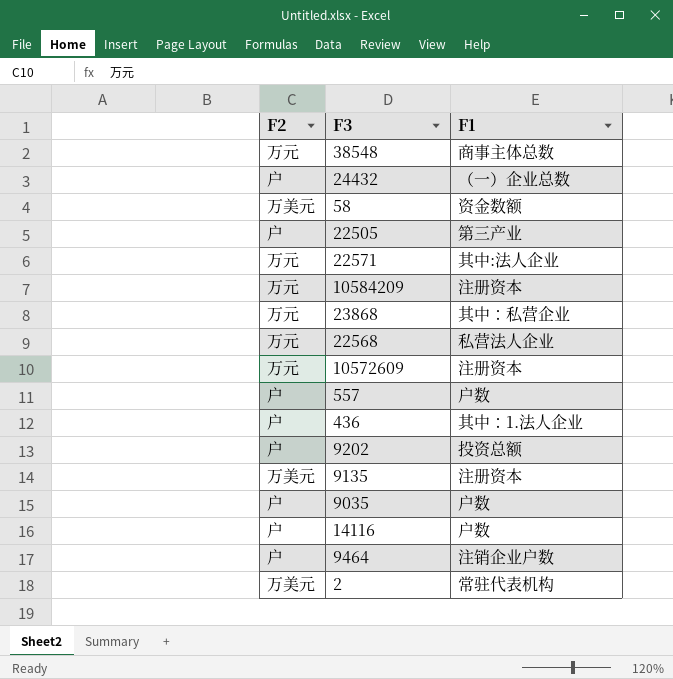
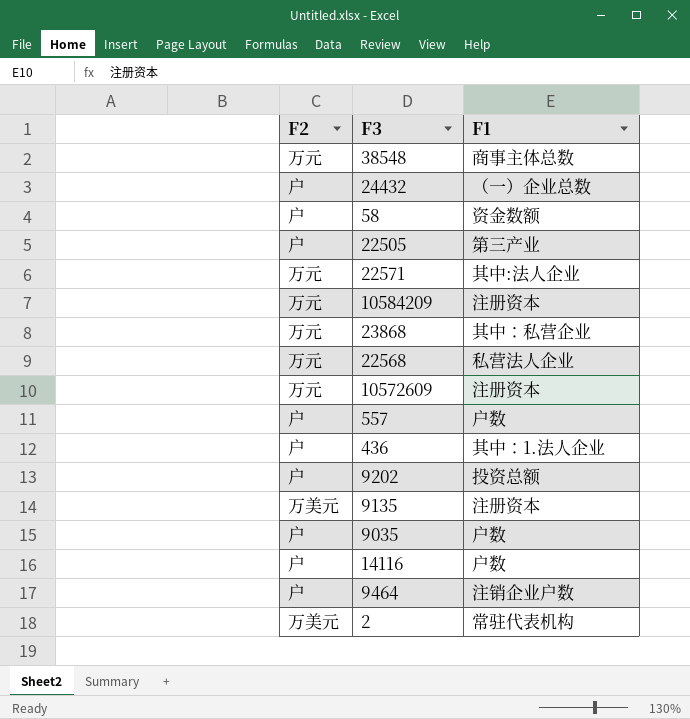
58 | F2: 万美元 -> 户

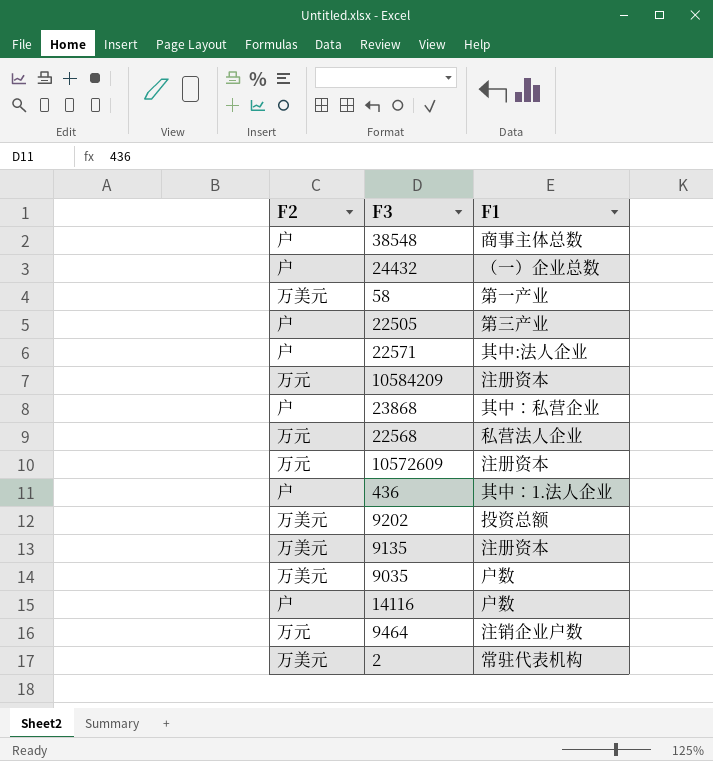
row 557: 户 | 户数 -> none
38548 | F2: 万元 -> 户
58 | F2: 户 -> 万美元
58 | F1: 资金数额 -> 第一产业
22571 | F2: 万元 -> 户
23868 | F2: 万元 -> 户
9202 | F2: 户 -> 万美元
9035 | F2: 户 -> 万美元
9464 | F2: 户 -> 万元

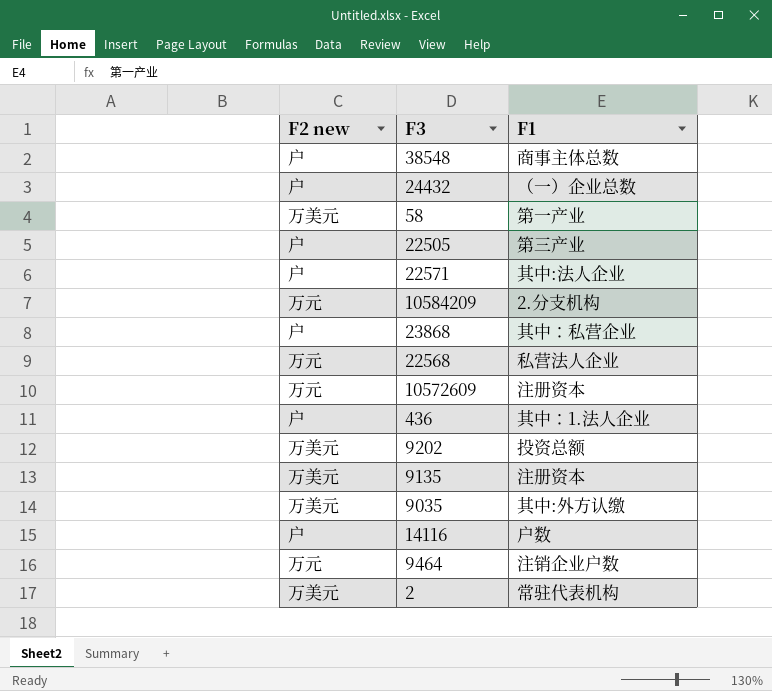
column name: F2 -> F2 new
10584209 | F1: 注册资本 -> 2.分支机构
9035 | F1: 户数 -> 其中:外方认缴

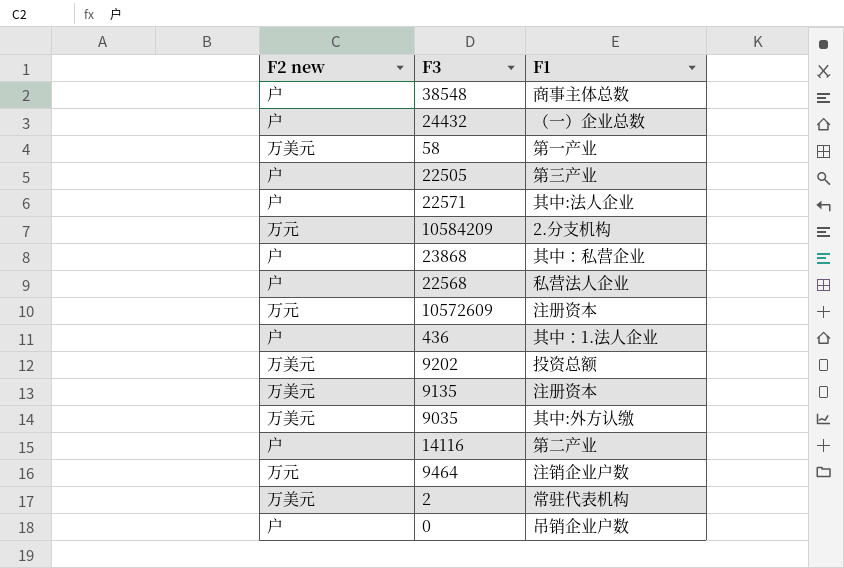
22568 | F2 new: 万元 -> 户
14116 | F1: 户数 -> 第二产业
row 0: none -> 户 | 吊销企业户数

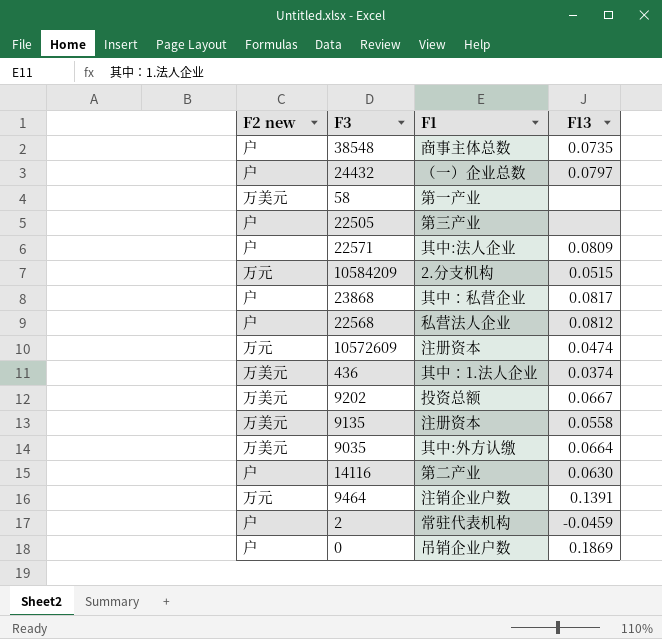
column F13 | position: none -> 4
436 | F2 new: 户 -> 万美元
2 | F2 new: 万美元 -> 户

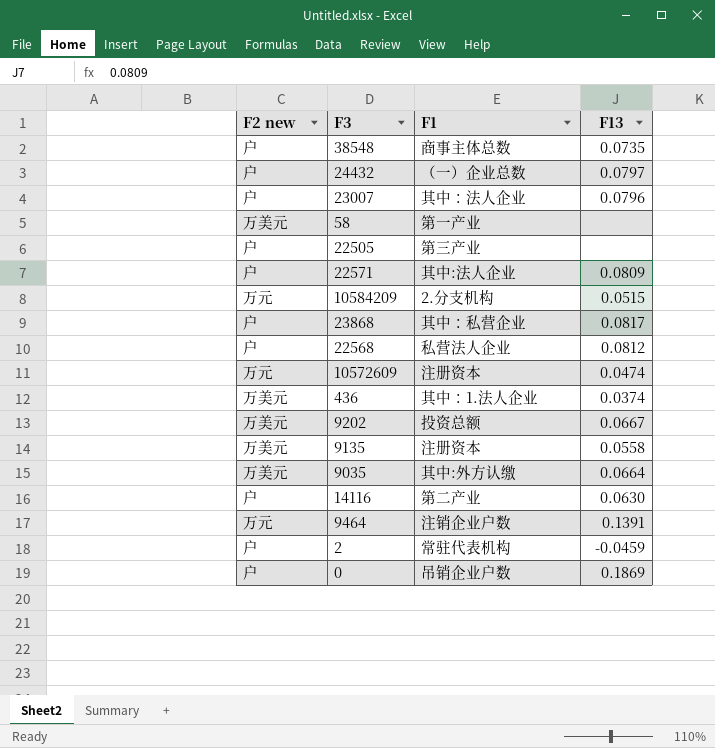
row 23007: none -> 户 | 其中：法人企业 | 0.0796

